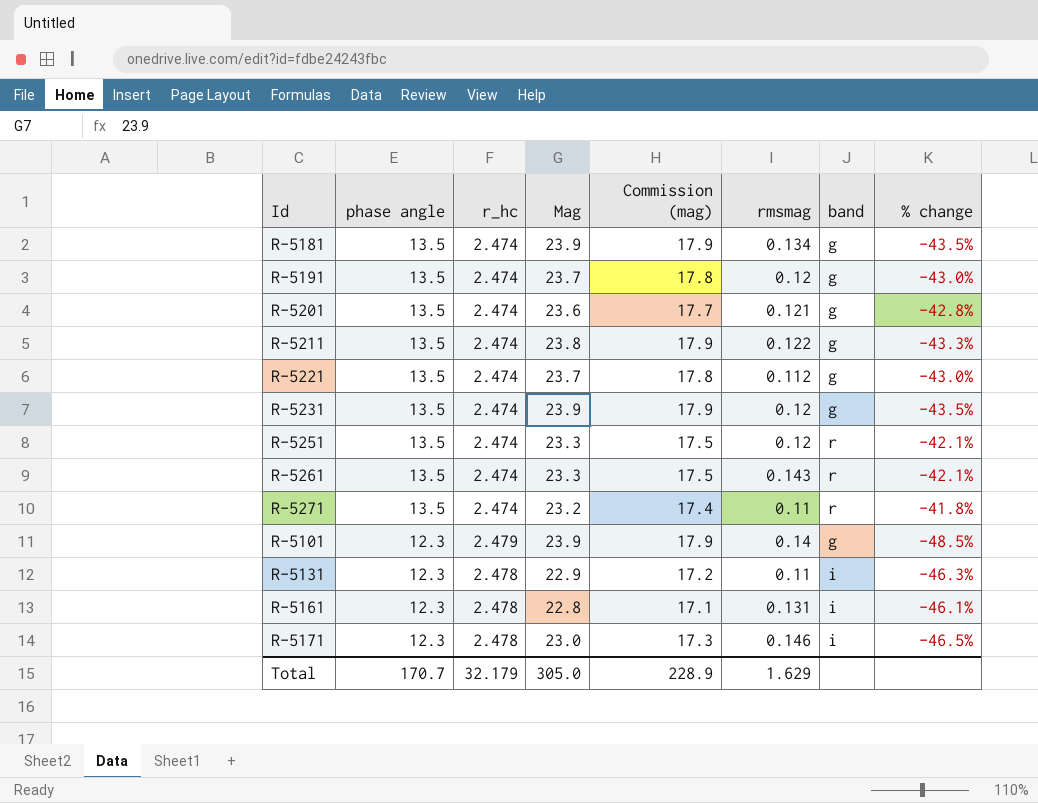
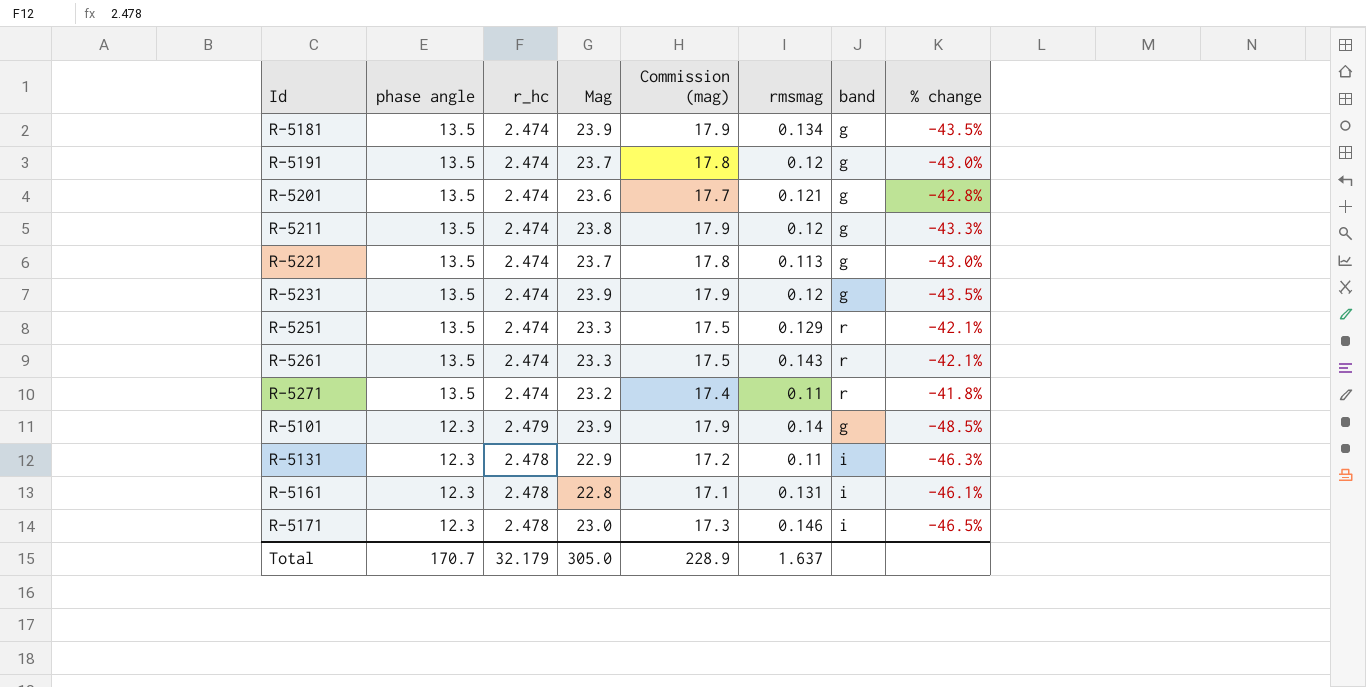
R-5211 | rmsmag: 0.122 -> 0.12
R-5221 | rmsmag: 0.112 -> 0.113
R-5251 | rmsmag: 0.12 -> 0.129
Total | rmsmag: 1.629 -> 1.637

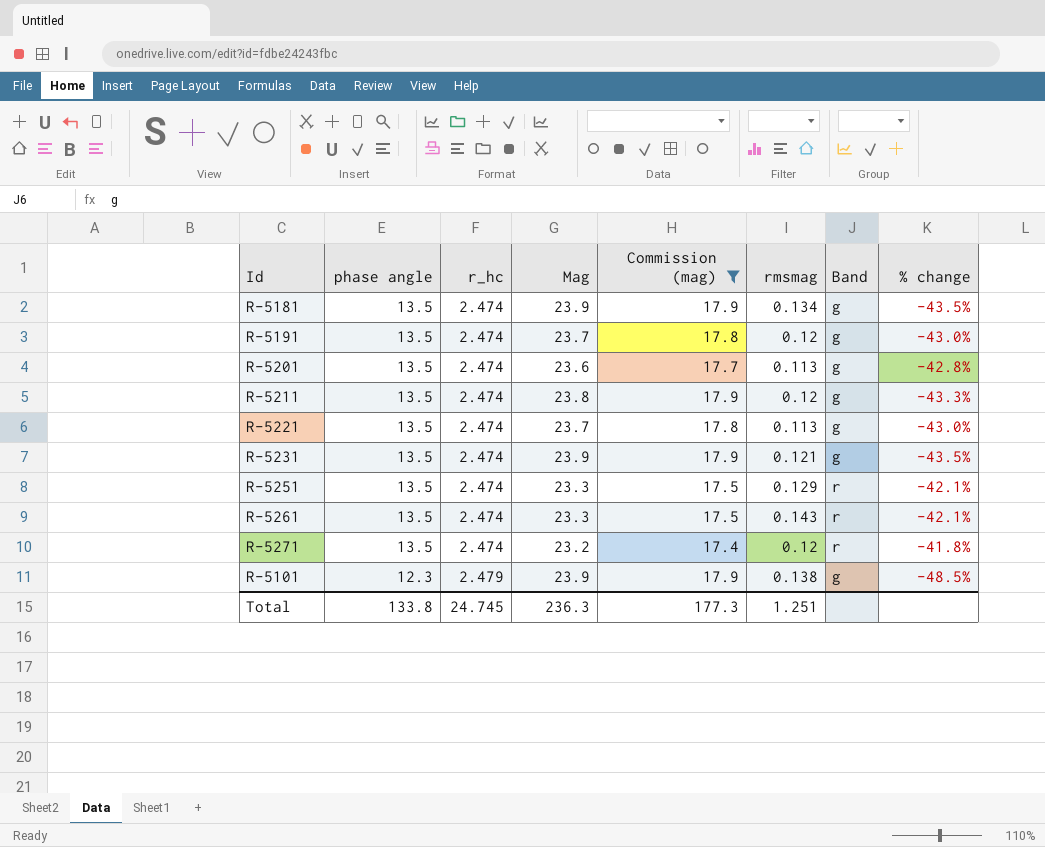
filter: none -> Commission (mag) >= 17.4
column name: band -> Band
R-5201 | rmsmag: 0.121 -> 0.113
R-5231 | rmsmag: 0.12 -> 0.121
R-5271 | rmsmag: 0.11 -> 0.12
R-5101 | rmsmag: 0.14 -> 0.138
Total | phase angle: 170.7 -> 133.8
Total | r_hc: 32.179 -> 24.745
Total | Mag: 305.0 -> 236.3
Total | Commission (mag): 228.9 -> 177.3
Total | rmsmag: 1.637 -> 1.251

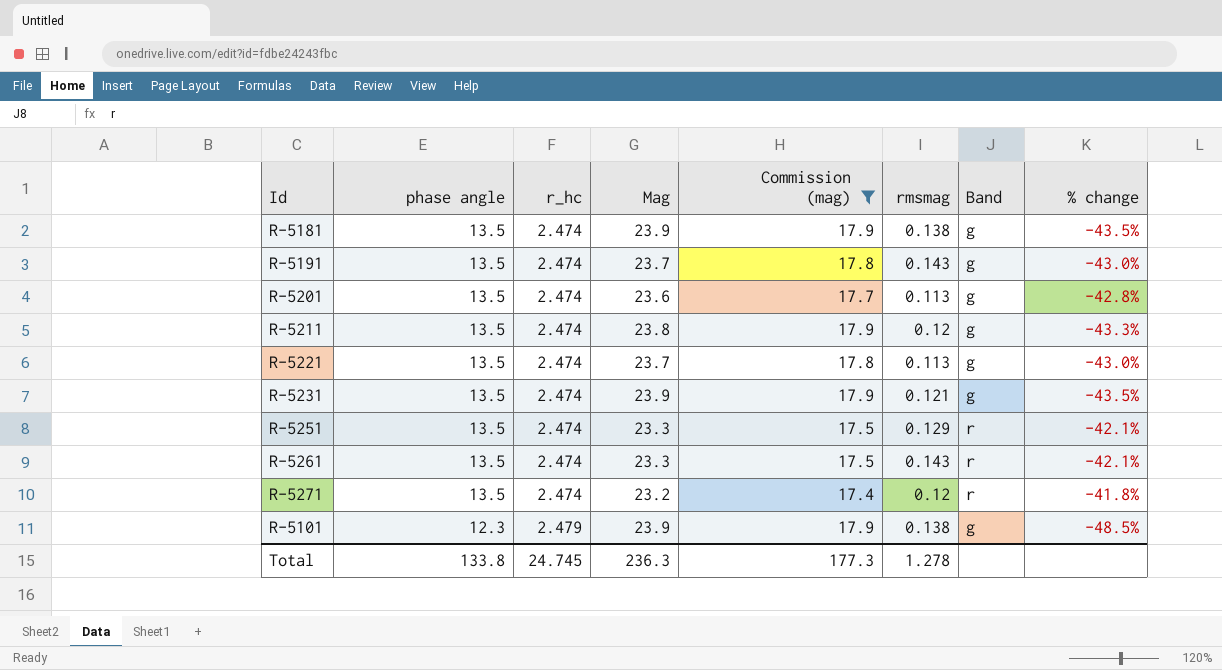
R-5181 | rmsmag: 0.134 -> 0.138
R-5191 | rmsmag: 0.12 -> 0.143
Total | rmsmag: 1.251 -> 1.278

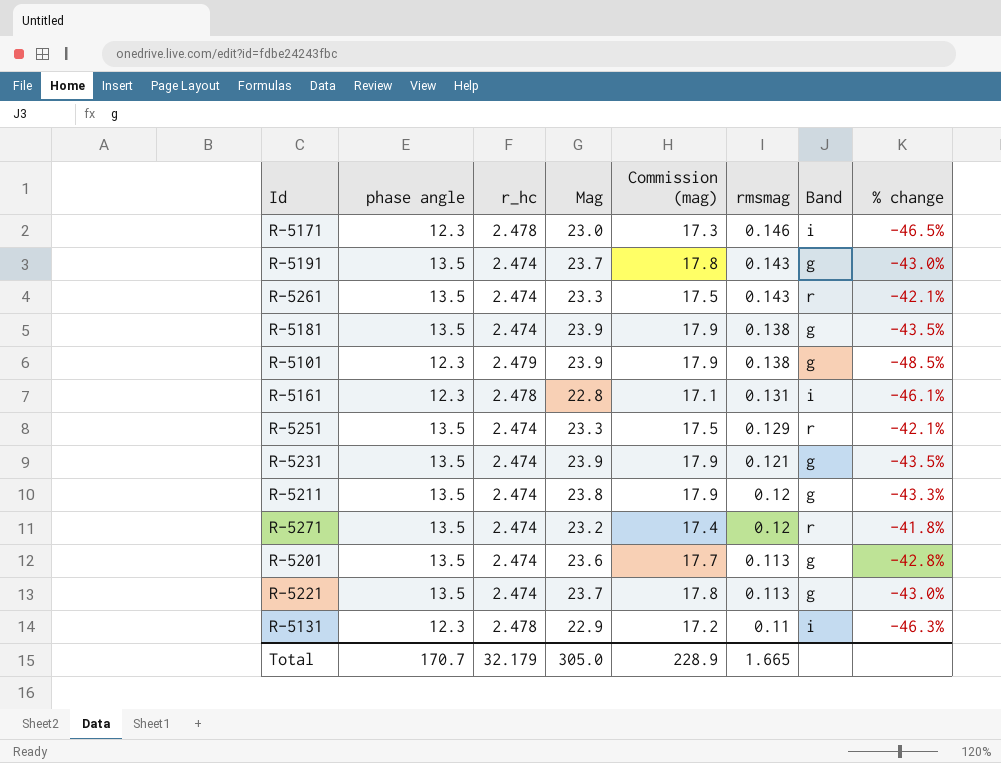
filter: Commission (mag) >= 17.4 -> none
row order: phase angle descending -> rmsmag descending
Total | phase angle: 133.8 -> 170.7
Total | r_hc: 24.745 -> 32.179
Total | Mag: 236.3 -> 305.0
Total | Commission (mag): 177.3 -> 228.9
Total | rmsmag: 1.278 -> 1.665

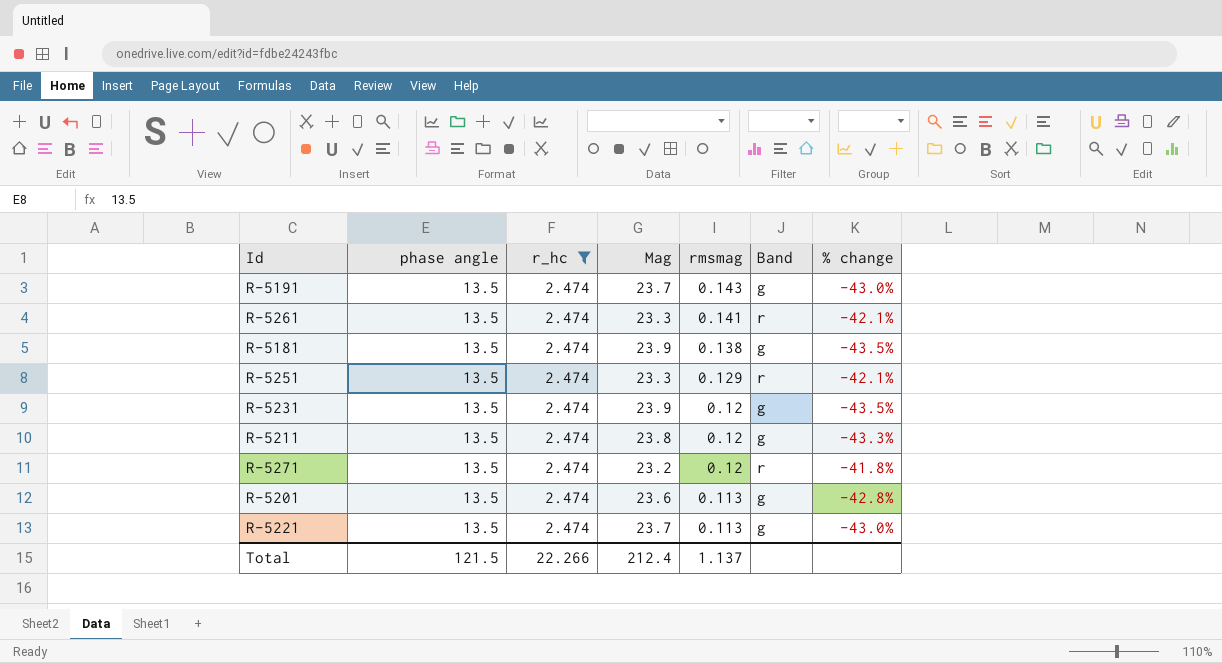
filter: none -> r_hc = 2.474
column Commission (mag) | formula: [Mag] * 0.75 -> none
R-5261 | rmsmag: 0.143 -> 0.141
R-5231 | rmsmag: 0.121 -> 0.12
Total | phase angle: 170.7 -> 121.5
Total | r_hc: 32.179 -> 22.266
Total | Mag: 305.0 -> 212.4
Total | rmsmag: 1.665 -> 1.137

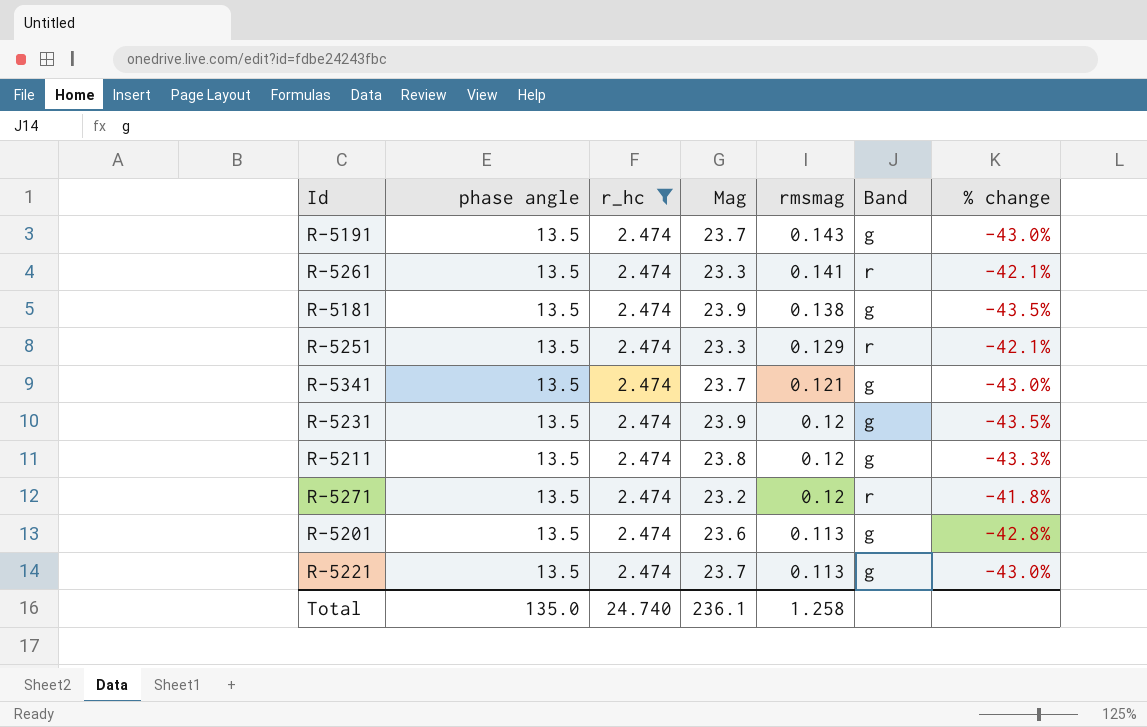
row R-5341: none -> 13.5 | 2.474 | 23.7 | 0.121 | g | -43.0%
Total | phase angle: 121.5 -> 135.0
Total | r_hc: 22.266 -> 24.740
Total | Mag: 212.4 -> 236.1
Total | rmsmag: 1.137 -> 1.258

